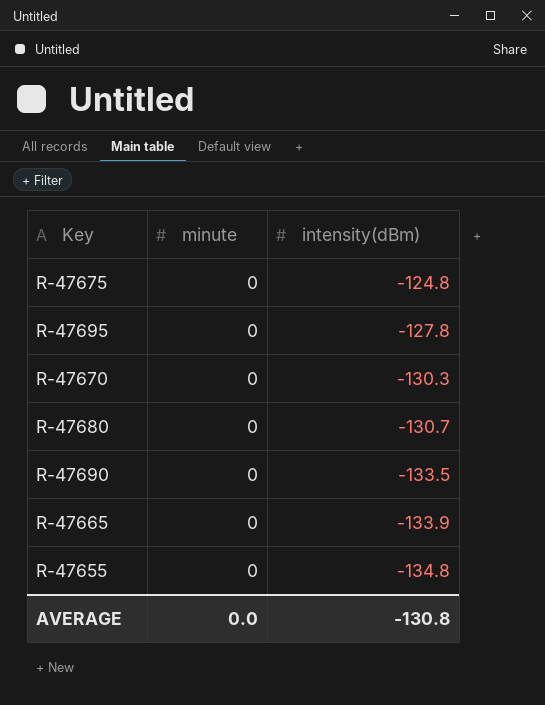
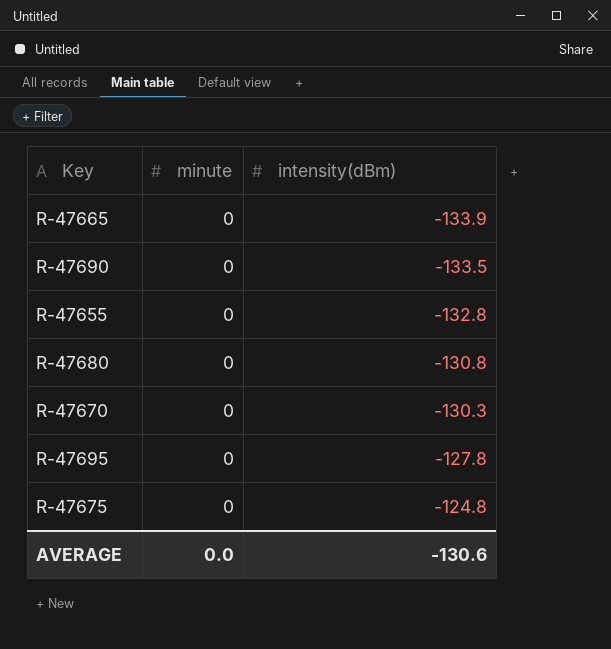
row order: intensity(dBm) descending -> intensity(dBm) ascending
R-47655 | intensity(dBm): -134.8 -> -132.8
R-47680 | intensity(dBm): -130.7 -> -130.8
AVERAGE | intensity(dBm): -130.8 -> -130.6

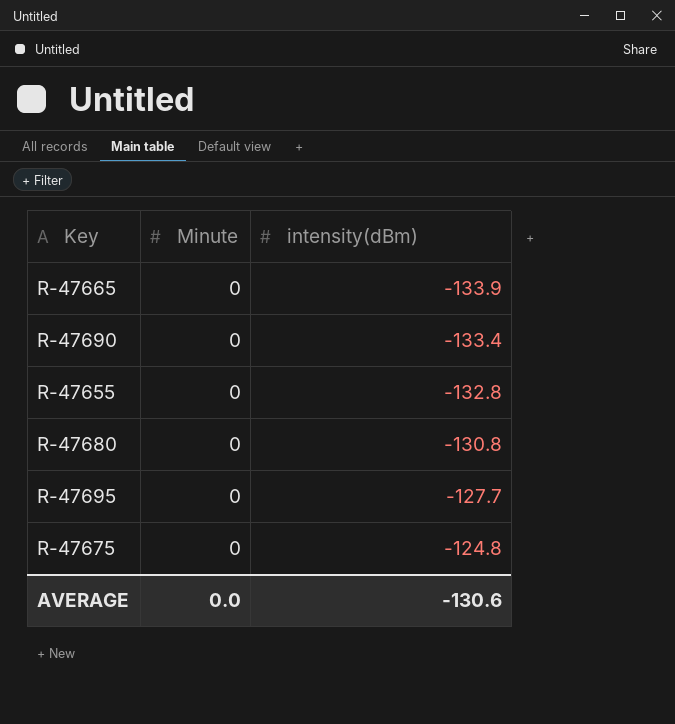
column name: minute -> Minute
row R-47670: 0 | -130.3 -> none
R-47690 | intensity(dBm): -133.5 -> -133.4
R-47695 | intensity(dBm): -127.8 -> -127.7

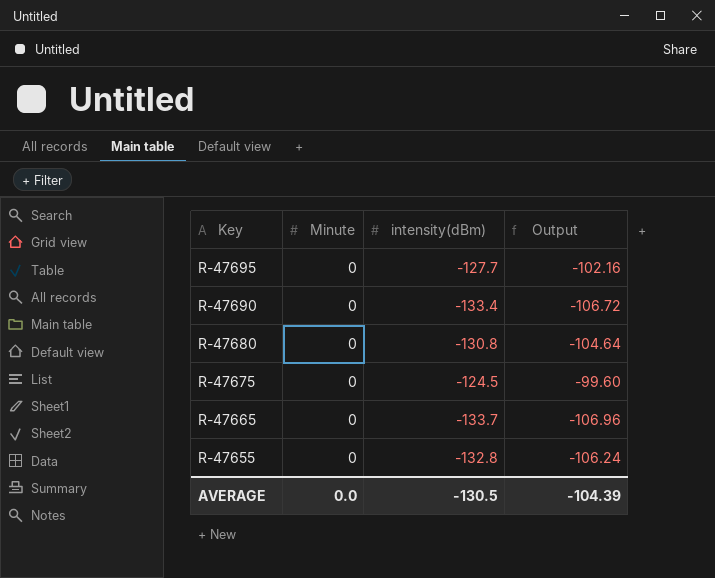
row order: intensity(dBm) ascending -> Key descending
column Output | formula: none -> [intensity(dBm)] * 0.8
R-47675 | intensity(dBm): -124.8 -> -124.5
R-47665 | intensity(dBm): -133.9 -> -133.7
AVERAGE | intensity(dBm): -130.6 -> -130.5

